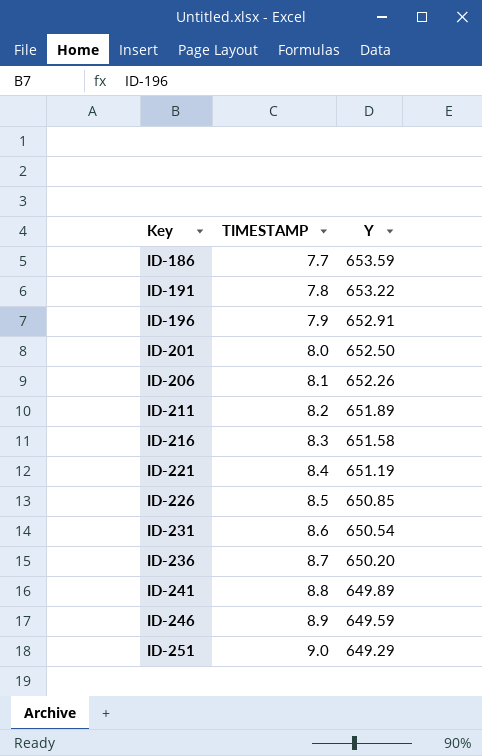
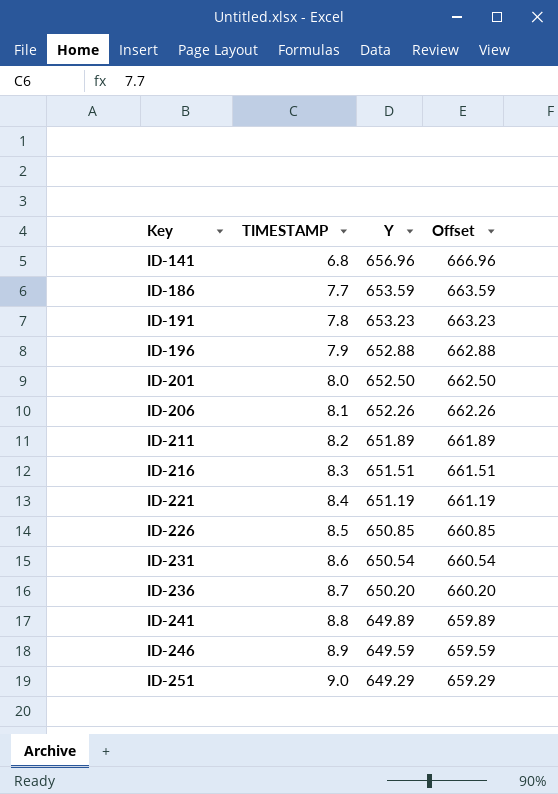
column Offset | formula: none -> [Y] + 10
row ID-141: none -> 6.8 | 656.96 | 666.96
ID-191 | Y: 653.22 -> 653.23
ID-196 | Y: 652.91 -> 652.88
ID-216 | Y: 651.58 -> 651.51

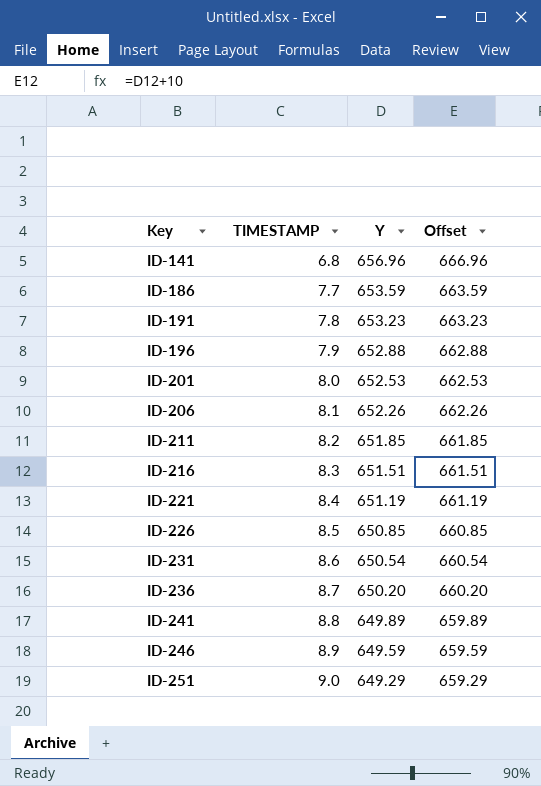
ID-201 | Y: 652.50 -> 652.53
ID-201 | Offset: 662.50 -> 662.53
ID-211 | Y: 651.89 -> 651.85
ID-211 | Offset: 661.89 -> 661.85

